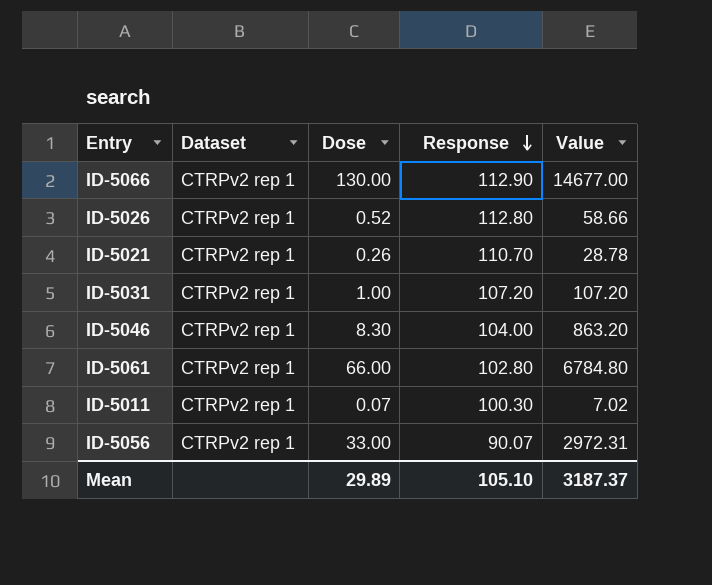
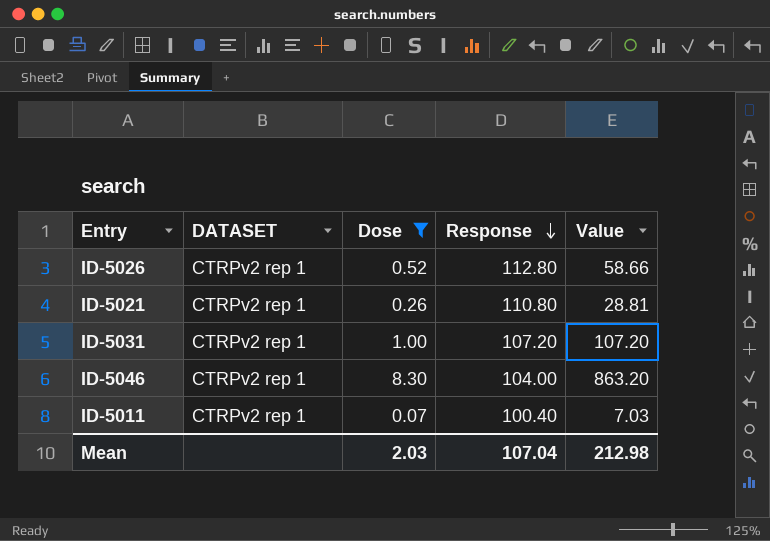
filter: none -> Dose <= 8.30
column name: Dataset -> DATASET
ID-5021 | Response: 110.70 -> 110.80
ID-5021 | Value: 28.78 -> 28.81
ID-5011 | Response: 100.30 -> 100.40
ID-5011 | Value: 7.02 -> 7.03
Mean | Dose: 29.89 -> 2.03
Mean | Response: 105.10 -> 107.04
Mean | Value: 3187.37 -> 212.98

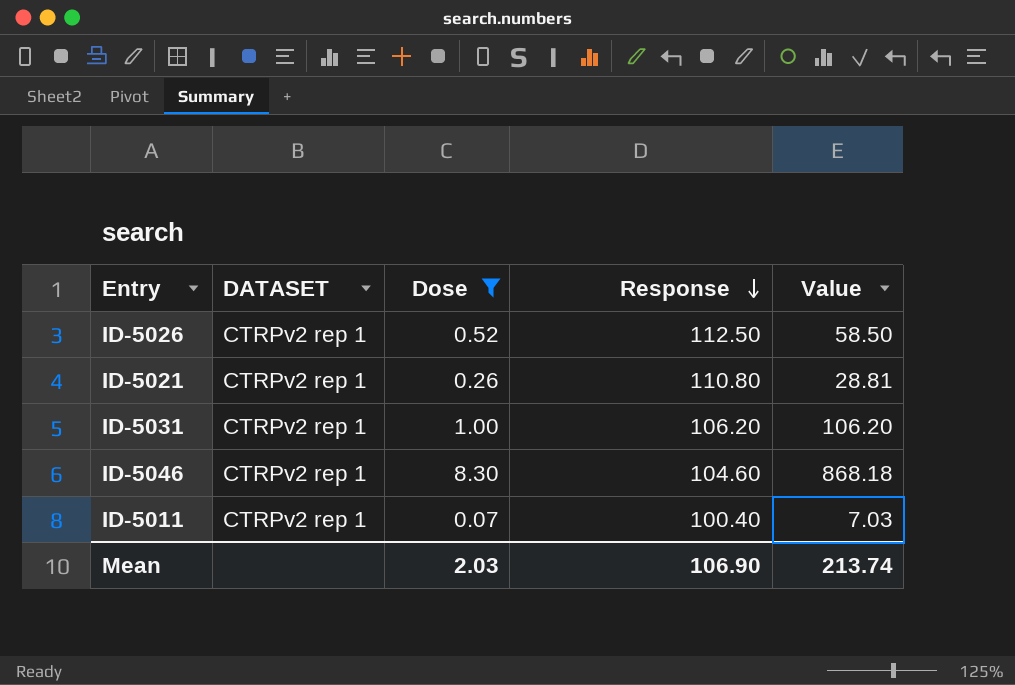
ID-5026 | Response: 112.80 -> 112.50
ID-5026 | Value: 58.66 -> 58.50
ID-5031 | Response: 107.20 -> 106.20
ID-5031 | Value: 107.20 -> 106.20
ID-5046 | Response: 104.00 -> 104.60
ID-5046 | Value: 863.20 -> 868.18
Mean | Response: 107.04 -> 106.90
Mean | Value: 212.98 -> 213.74

